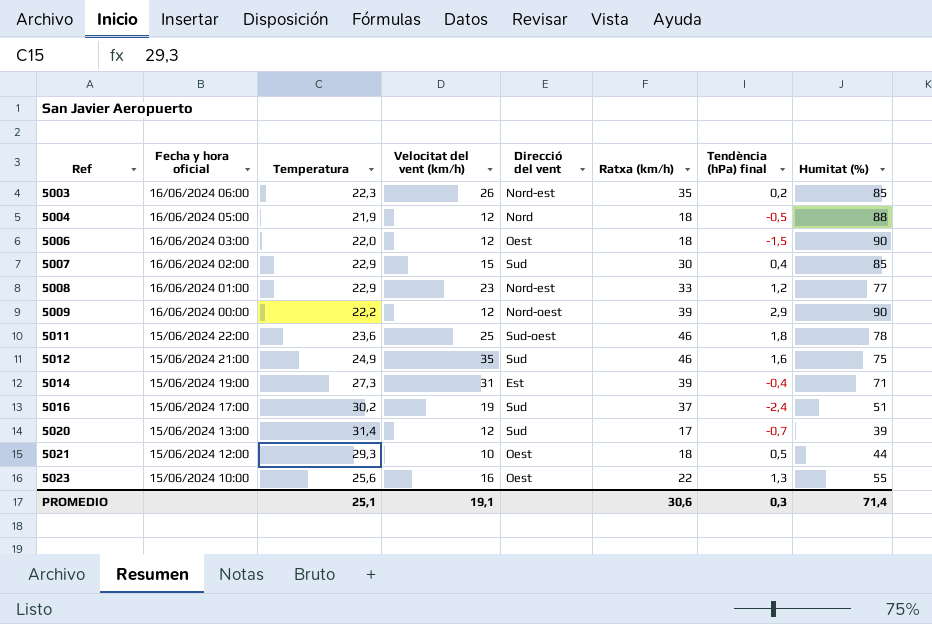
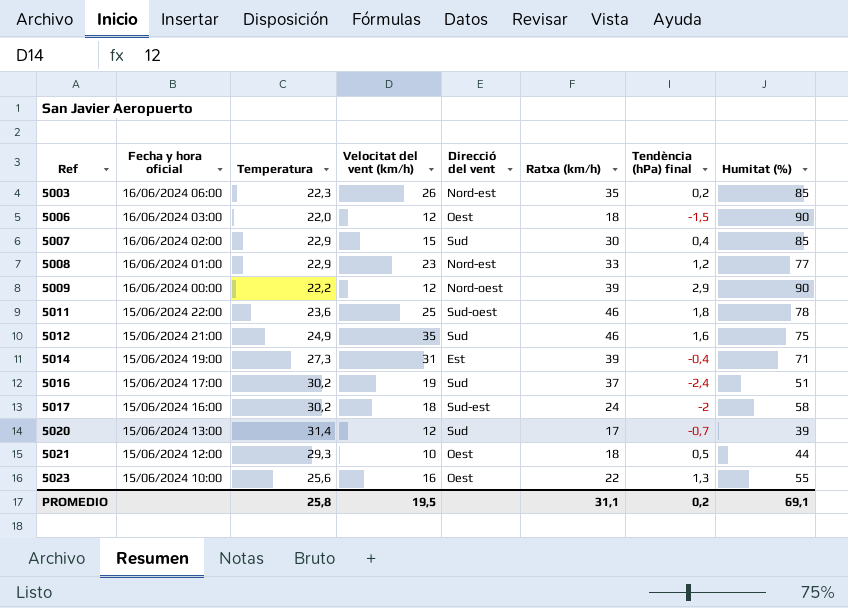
row 5004: 16/06/2024 05:00 | 21,9 | 12 | Nord | 18 | -0,5 | 88 -> none
row 5017: none -> 15/06/2024 16:00 | 30,2 | 18 | Sud-est | 24 | -2 | 58
PROMEDIO | Temperatura: 25,1 -> 25,8
PROMEDIO | Velocitat del vent (km/h): 19,1 -> 19,5
PROMEDIO | Ratxa (km/h): 30,6 -> 31,1
PROMEDIO | Tendència (hPa) final: 0,3 -> 0,2
PROMEDIO | Humitat (%): 71,4 -> 69,1

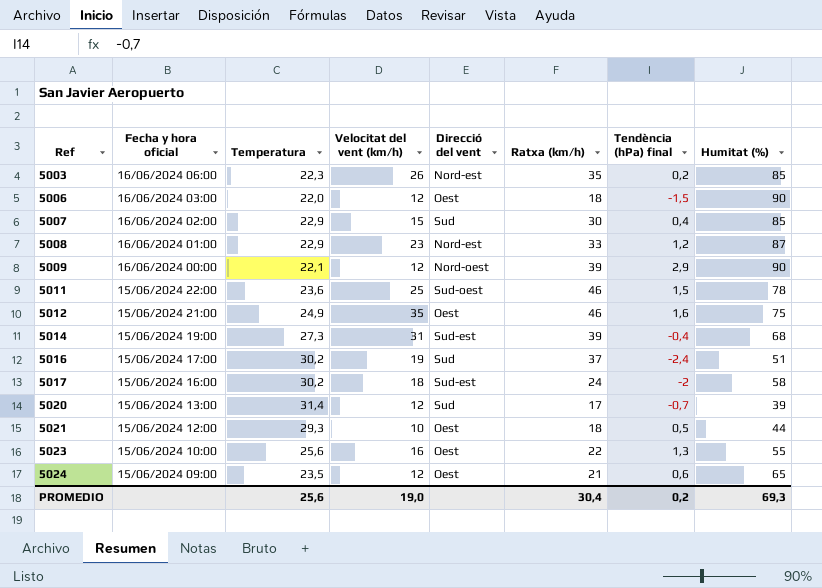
5008 | Humitat (%): 77 -> 87
5009 | Temperatura: 22,2 -> 22,1
5011 | Tendència (hPa) final: 1,8 -> 1,5
5012 | Direcció del vent: Sud -> Oest
5014 | Direcció del vent: Est -> Sud-est
5014 | Humitat (%): 71 -> 68
row 5024: none -> 15/06/2024 09:00 | 23,5 | 12 | Oest | 21 | 0,6 | 65
PROMEDIO | Temperatura: 25,8 -> 25,6
PROMEDIO | Velocitat del vent (km/h): 19,5 -> 19,0
PROMEDIO | Ratxa (km/h): 31,1 -> 30,4
PROMEDIO | Humitat (%): 69,1 -> 69,3

